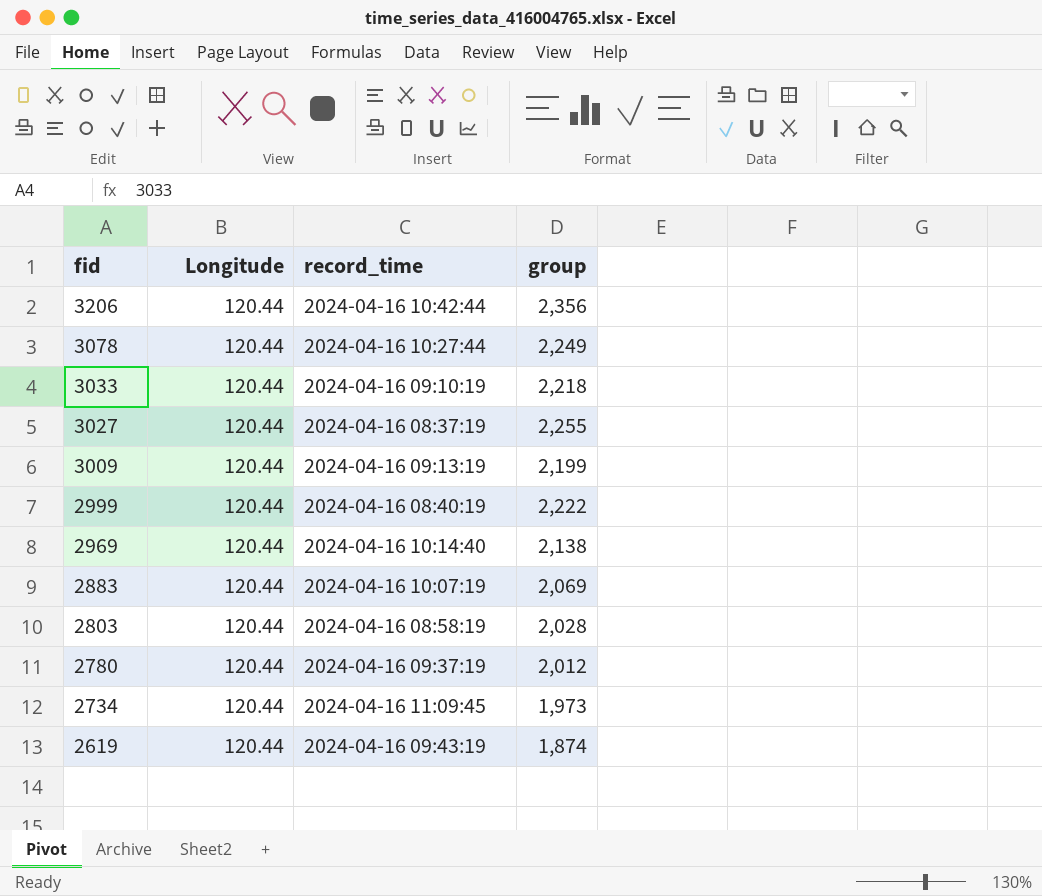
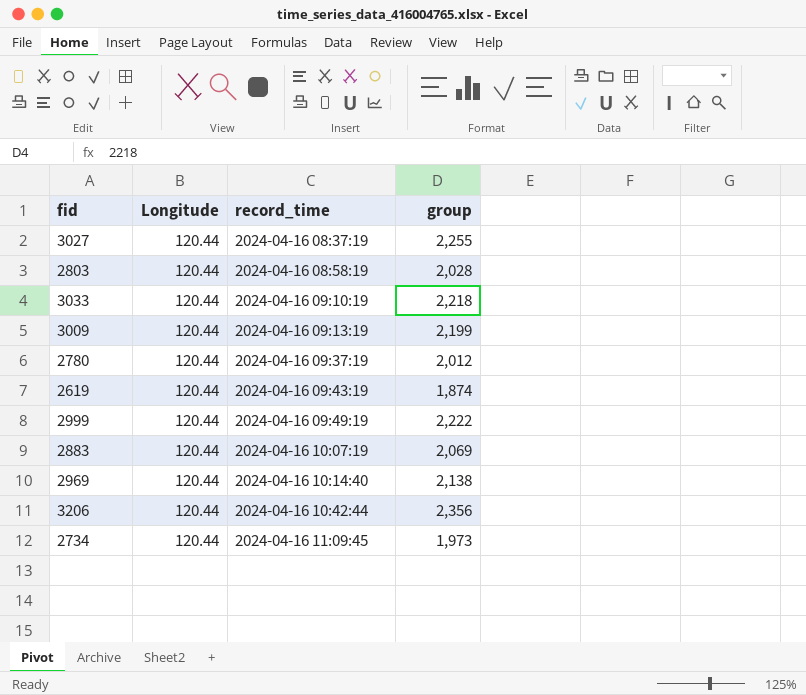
row order: fid descending -> record_time ascending
row 3078: 120.44 | 2024-04-16 10:27:44 | 2,249 -> none
2999 | record_time: 2024-04-16 08:40:19 -> 2024-04-16 09:49:19

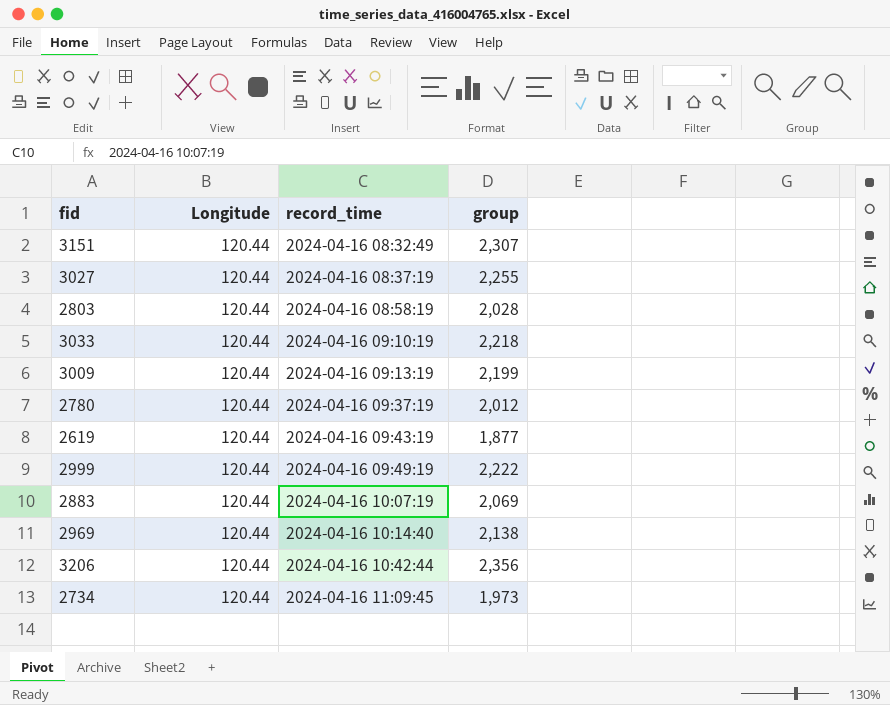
row 3151: none -> 120.44 | 2024-04-16 08:32:49 | 2,307
2619 | group: 1,874 -> 1,877

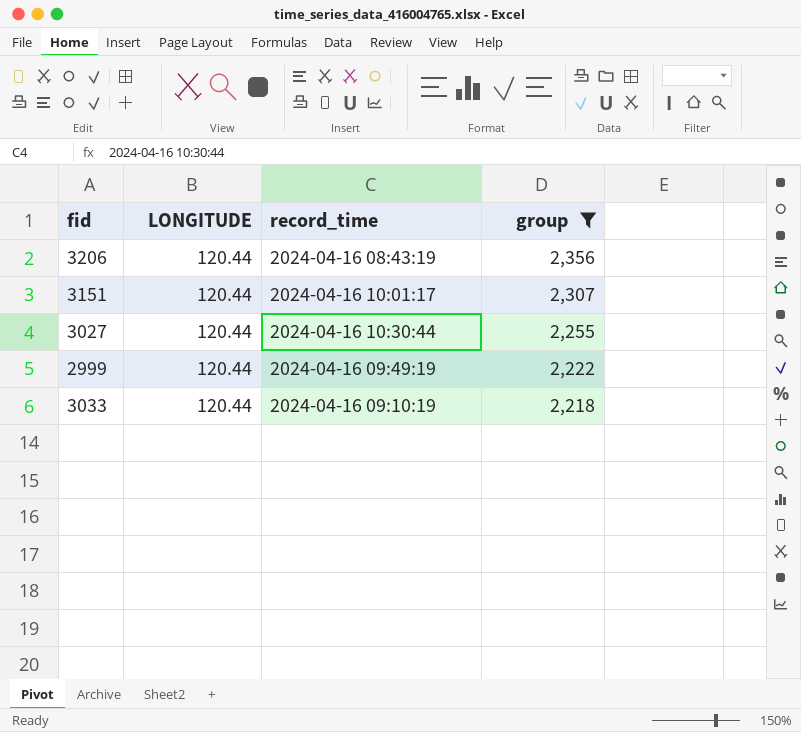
filter: none -> group >= 2,218
row order: record_time ascending -> group descending
column name: Longitude -> LONGITUDE
3206 | record_time: 2024-04-16 10:42:44 -> 2024-04-16 08:43:19
3151 | record_time: 2024-04-16 08:32:49 -> 2024-04-16 10:01:17
3027 | record_time: 2024-04-16 08:37:19 -> 2024-04-16 10:30:44

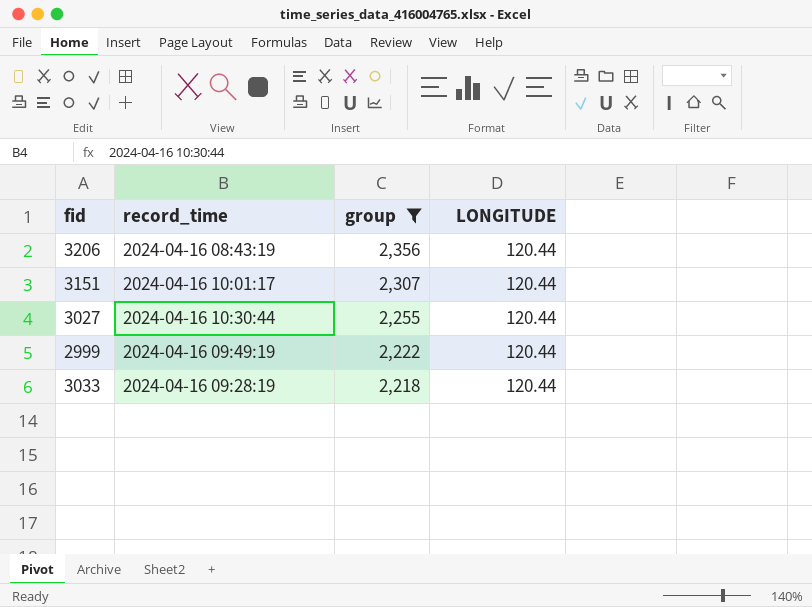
column LONGITUDE | position: 2 -> 4
3033 | record_time: 2024-04-16 09:10:19 -> 2024-04-16 09:28:19

